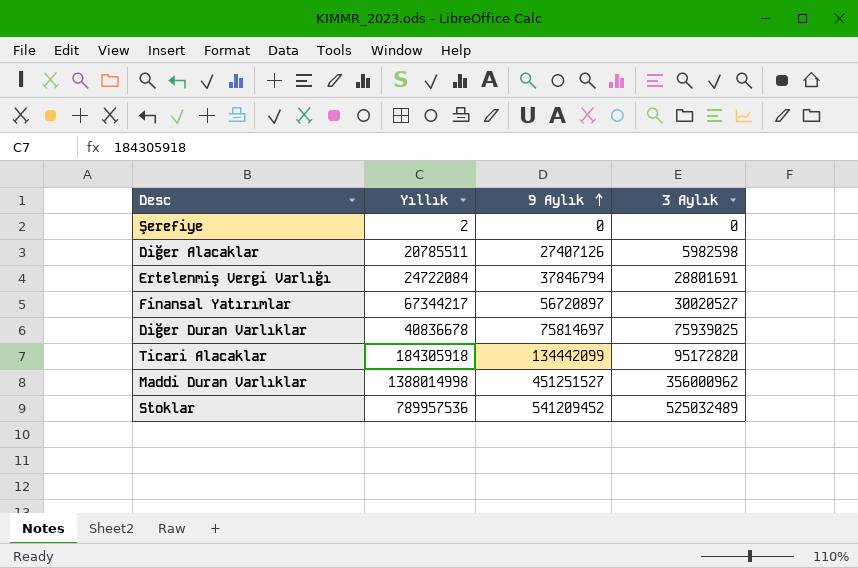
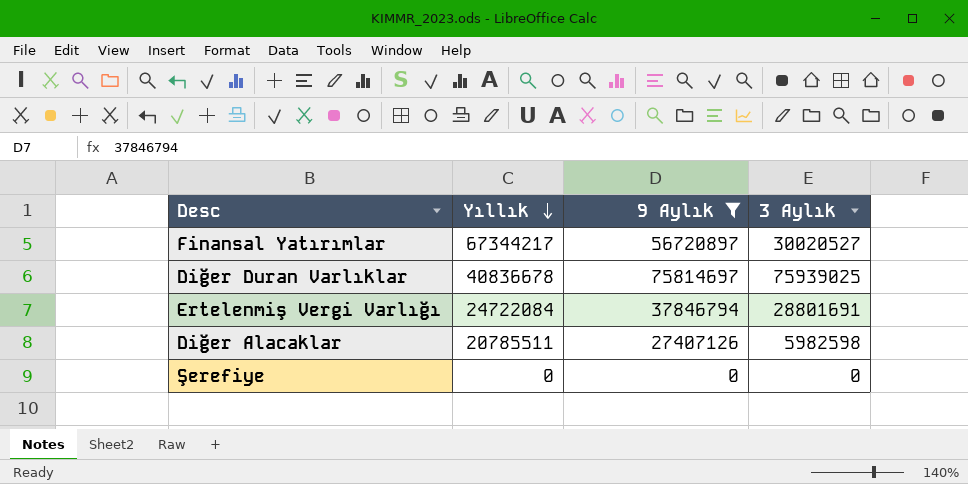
filter: none -> 9 Aylık <= 75814697
row order: 9 Aylık ascending -> Yıllık descending
Şerefiye | Yıllık: 2 -> 0

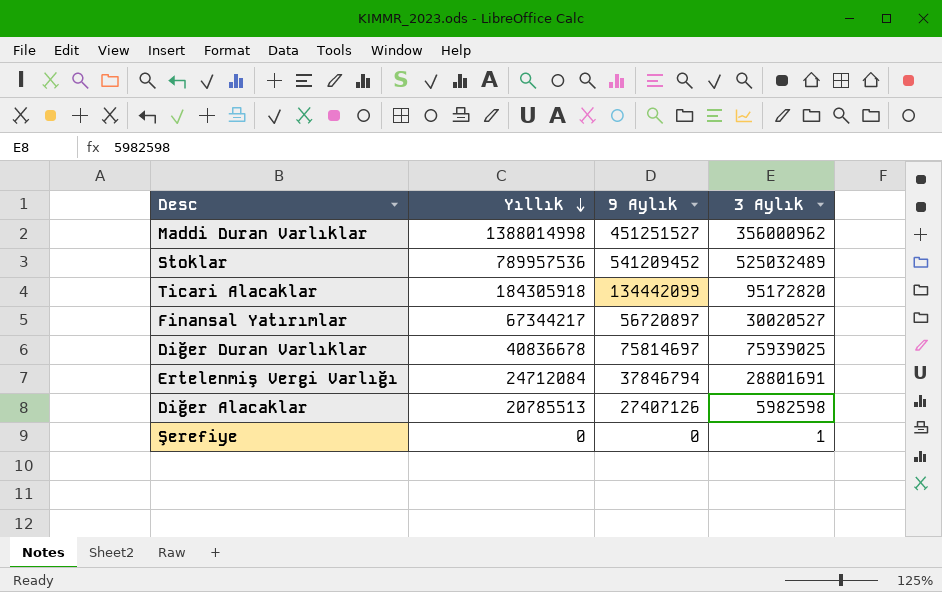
filter: 9 Aylık <= 75814697 -> none
Ertelenmiş Vergi Varlığı | Yıllık: 24722084 -> 24712084
Diğer Alacaklar | Yıllık: 20785511 -> 20785513
Şerefiye | 3 Aylık: 0 -> 1

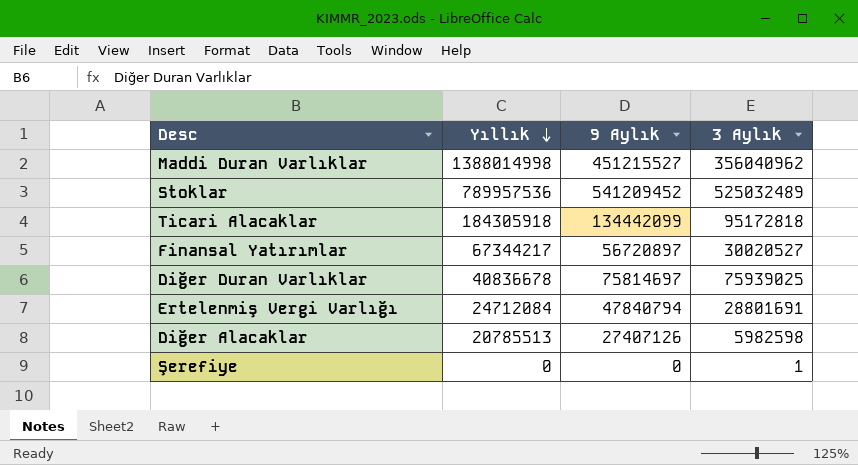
Maddi Duran Varlıklar | 9 Aylık: 451251527 -> 451215527
Maddi Duran Varlıklar | 3 Aylık: 356000962 -> 356040962
Ticari Alacaklar | 3 Aylık: 95172820 -> 95172818
Ertelenmiş Vergi Varlığı | 9 Aylık: 37846794 -> 47840794

